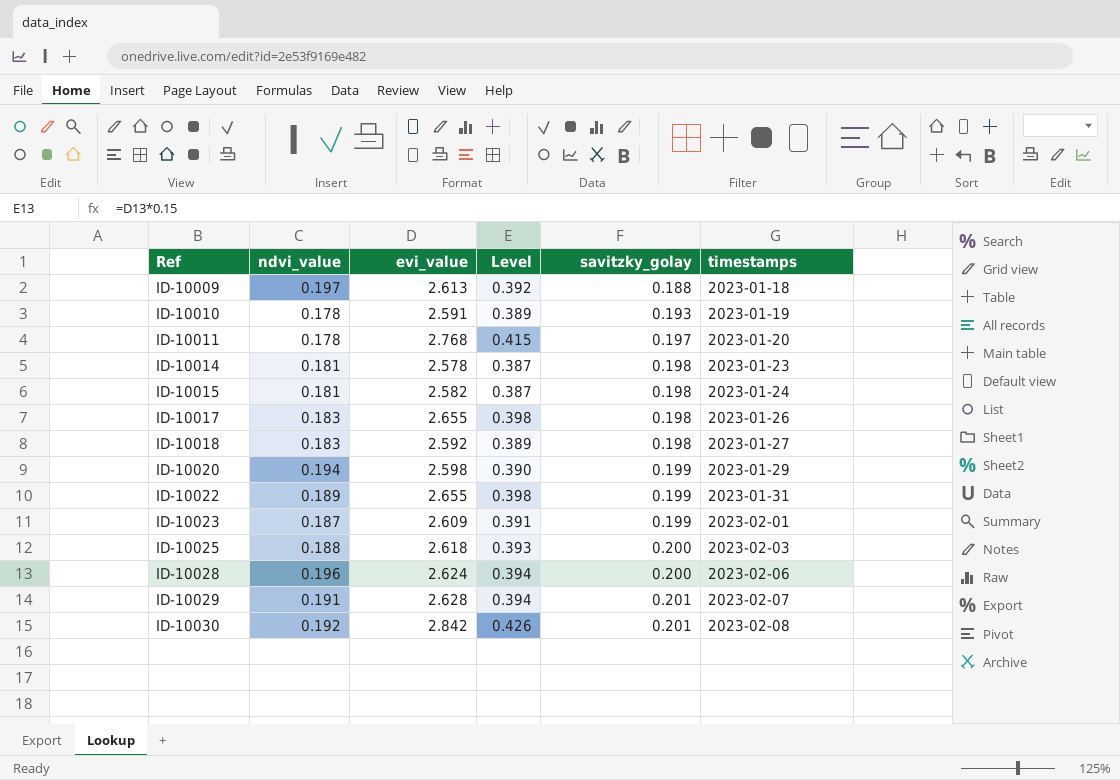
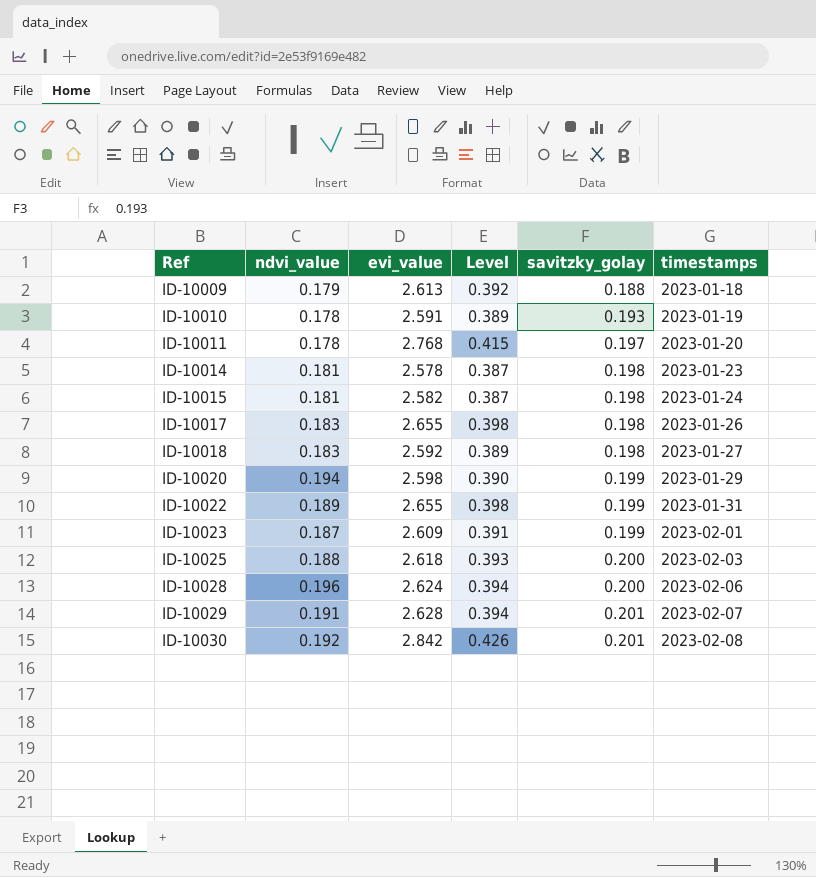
ID-10009 | ndvi_value: 0.197 -> 0.179

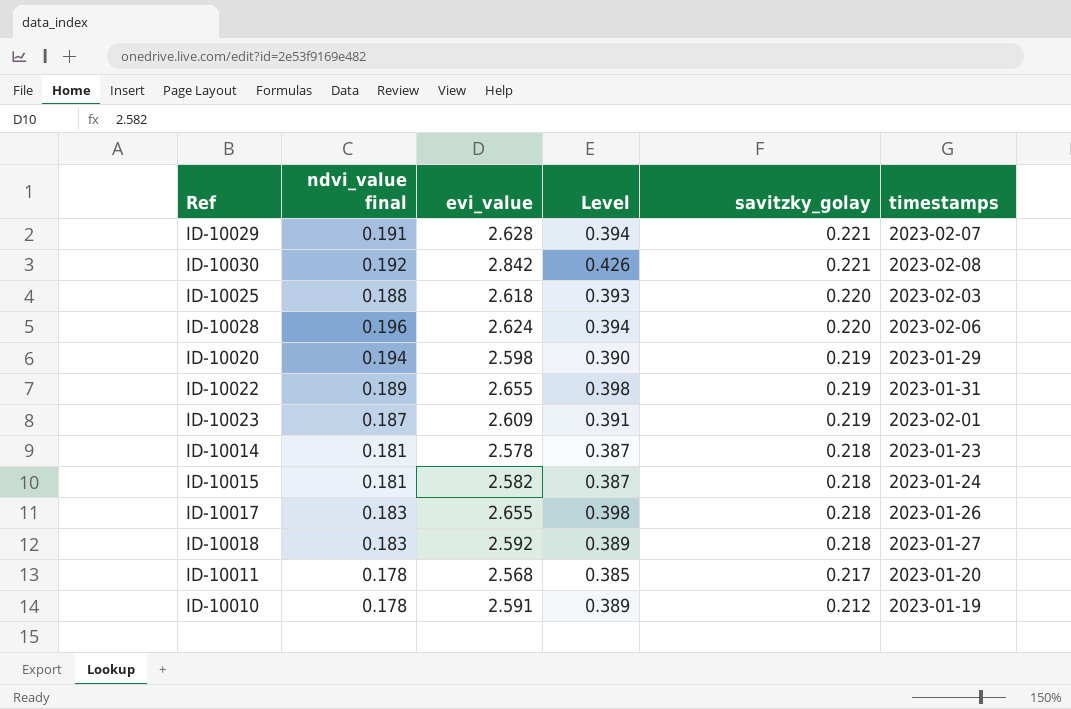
row order: Ref ascending -> savitzky_golay descending
column name: ndvi_value -> ndvi_value final
row ID-10009: 0.179 | 2.613 | 0.392 | 0.188 | 2023-01-18 -> none
ID-10029 | savitzky_golay: 0.201 -> 0.221
ID-10030 | savitzky_golay: 0.201 -> 0.221
ID-10025 | savitzky_golay: 0.200 -> 0.220
ID-10028 | savitzky_golay: 0.200 -> 0.220
ID-10020 | savitzky_golay: 0.199 -> 0.219
ID-10022 | savitzky_golay: 0.199 -> 0.219
ID-10023 | savitzky_golay: 0.199 -> 0.219
ID-10014 | savitzky_golay: 0.198 -> 0.218
ID-10015 | savitzky_golay: 0.198 -> 0.218
ID-10017 | savitzky_golay: 0.198 -> 0.218
ID-10018 | savitzky_golay: 0.198 -> 0.218
ID-10011 | evi_value: 2.768 -> 2.568
ID-10011 | Level: 0.415 -> 0.385
ID-10011 | savitzky_golay: 0.197 -> 0.217
ID-10010 | savitzky_golay: 0.193 -> 0.212

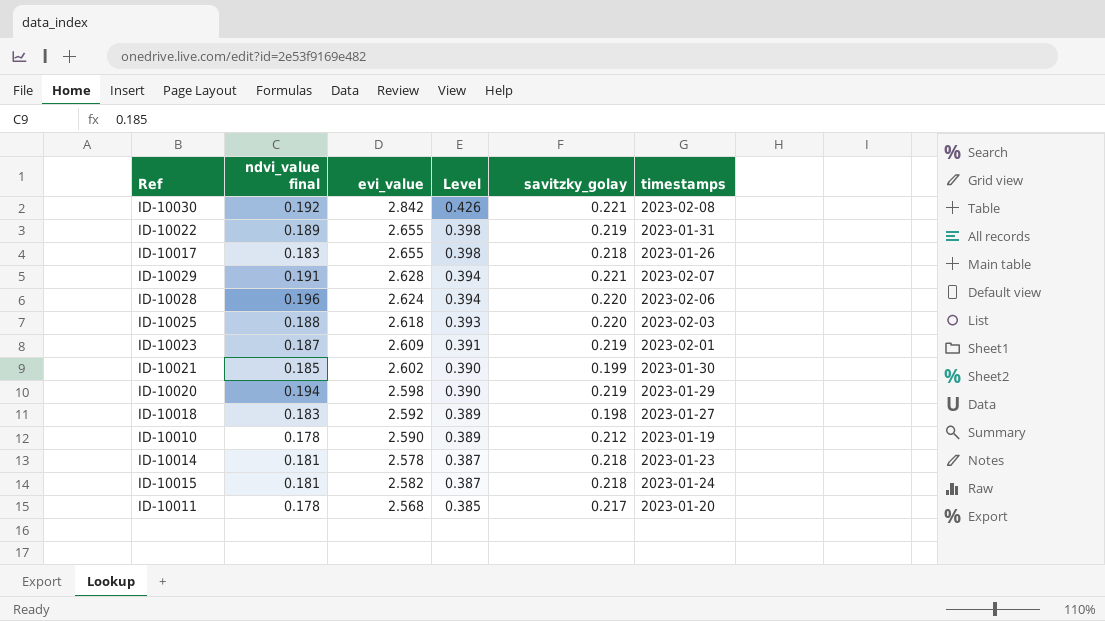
row order: savitzky_golay descending -> Level descending
row ID-10021: none -> 0.185 | 2.602 | 0.390 | 0.199 | 2023-01-30
ID-10018 | savitzky_golay: 0.218 -> 0.198
ID-10010 | evi_value: 2.591 -> 2.590

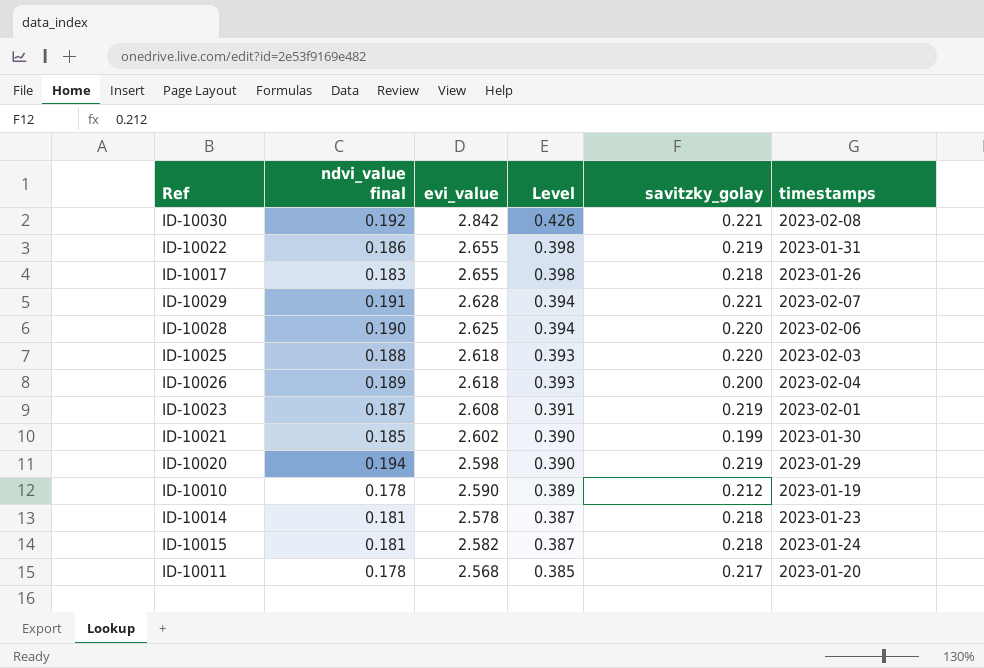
row ID-10018: 0.183 | 2.592 | 0.389 | 0.198 | 2023-01-27 -> none
ID-10022 | ndvi_value final: 0.189 -> 0.186
ID-10028 | ndvi_value final: 0.196 -> 0.190
ID-10028 | evi_value: 2.624 -> 2.625
row ID-10026: none -> 0.189 | 2.618 | 0.393 | 0.200 | 2023-02-04
ID-10023 | evi_value: 2.609 -> 2.608

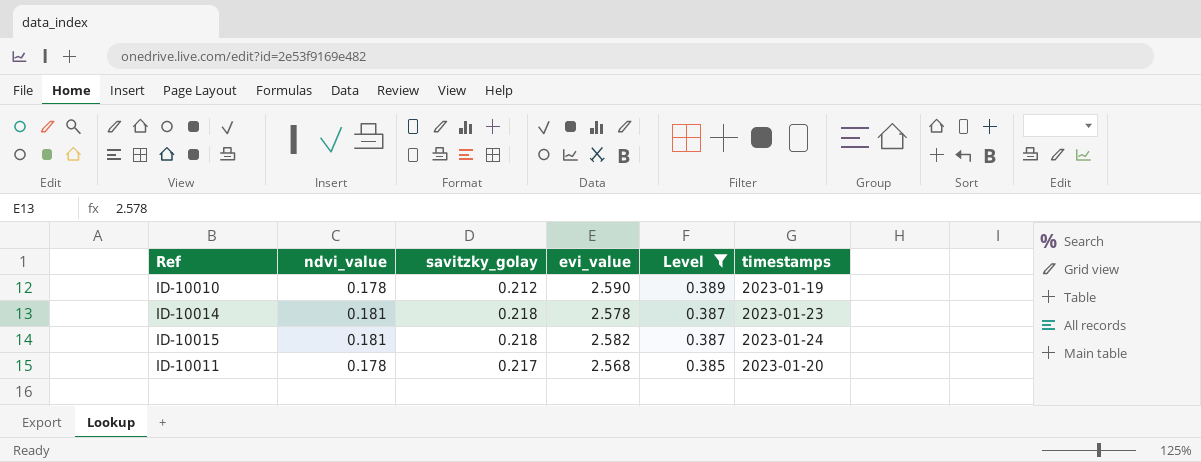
filter: none -> Level <= 0.389
column name: ndvi_value final -> ndvi_value
column savitzky_golay | position: 5 -> 3

